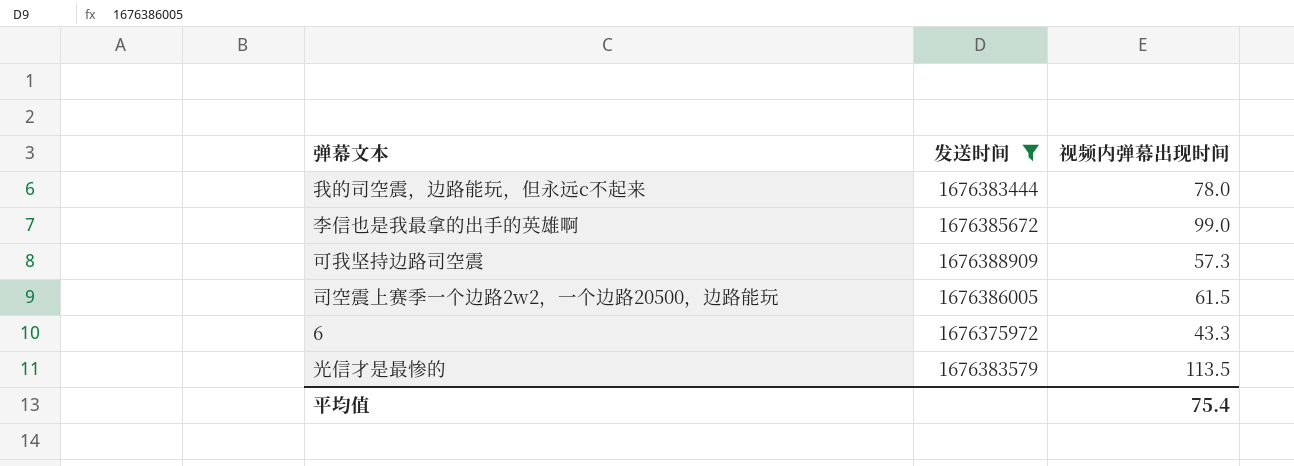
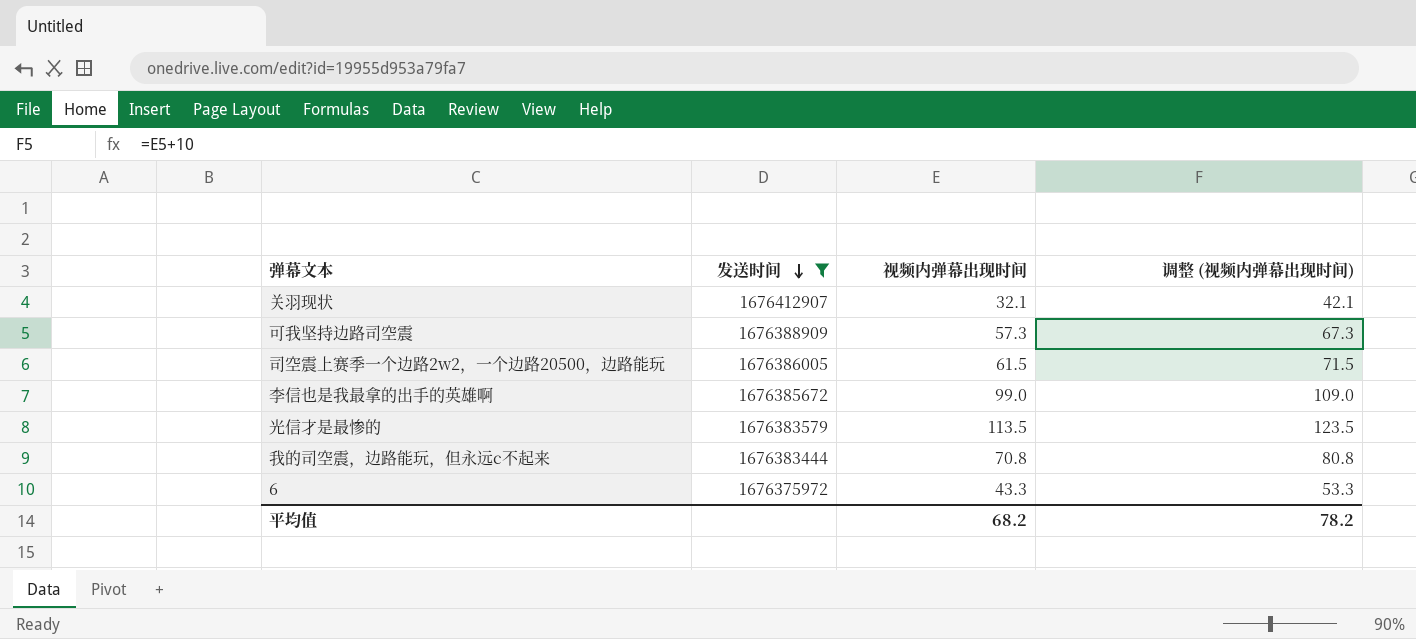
row order: none -> 发送时间 descending
column 调整 (视频内弹幕出现时间) | formula: none -> [视频内弹幕出现时间] + 10
row 关羽现状: none -> 1676412907 | 32.1 | 42.1
我的司空震，边路能玩，但永远c不起来 | 视频内弹幕出现时间: 78.0 -> 70.8
平均值 | 视频内弹幕出现时间: 75.4 -> 68.2

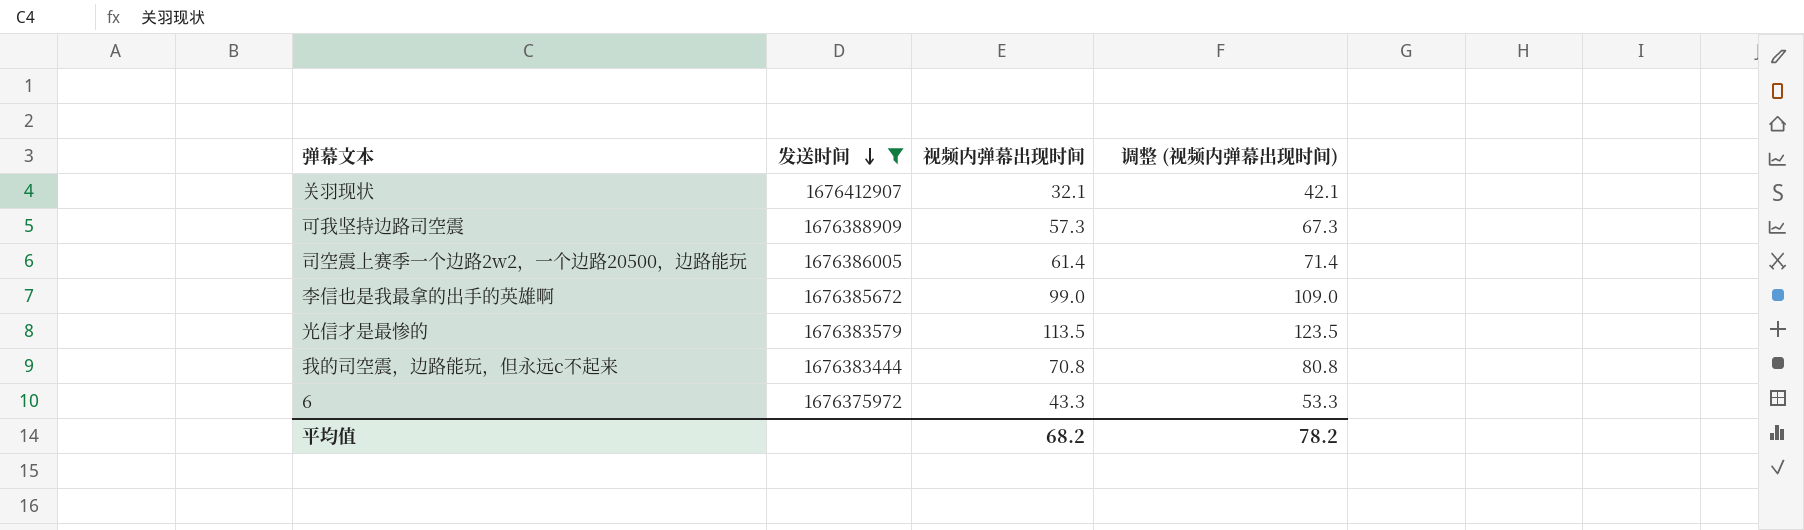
司空震上赛季一个边路2w2，一个边路20500，边路能玩 | 视频内弹幕出现时间: 61.5 -> 61.4
司空震上赛季一个边路2w2，一个边路20500，边路能玩 | 调整 (视频内弹幕出现时间): 71.5 -> 71.4

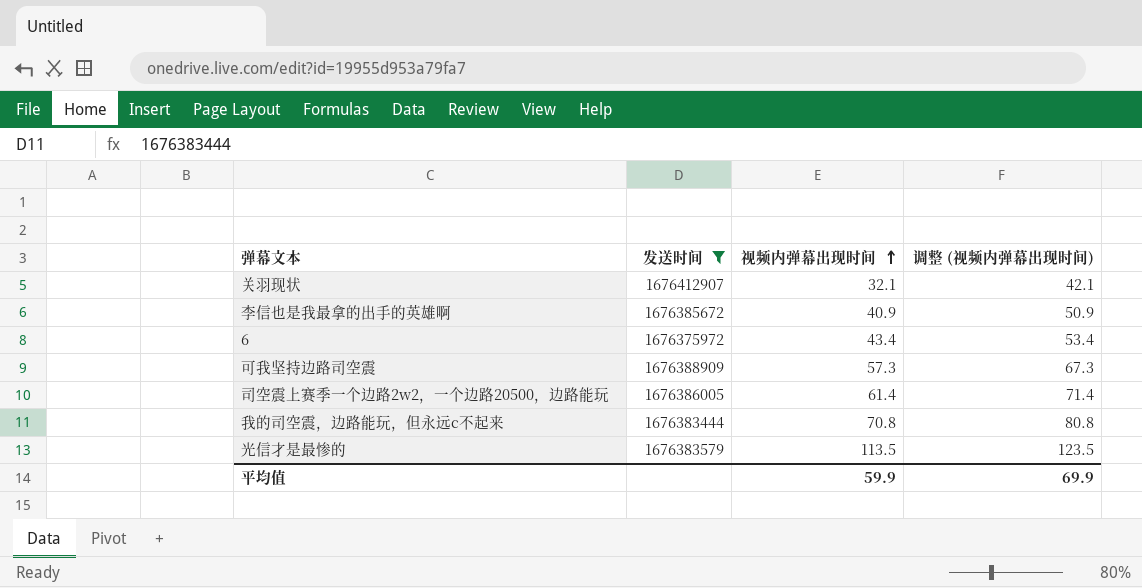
row order: 发送时间 descending -> 视频内弹幕出现时间 ascending
李信也是我最拿的出手的英雄啊 | 视频内弹幕出现时间: 99.0 -> 40.9
李信也是我最拿的出手的英雄啊 | 调整 (视频内弹幕出现时间): 109.0 -> 50.9
6 | 视频内弹幕出现时间: 43.3 -> 43.4
6 | 调整 (视频内弹幕出现时间): 53.3 -> 53.4
平均值 | 视频内弹幕出现时间: 68.2 -> 59.9
平均值 | 调整 (视频内弹幕出现时间): 78.2 -> 69.9

